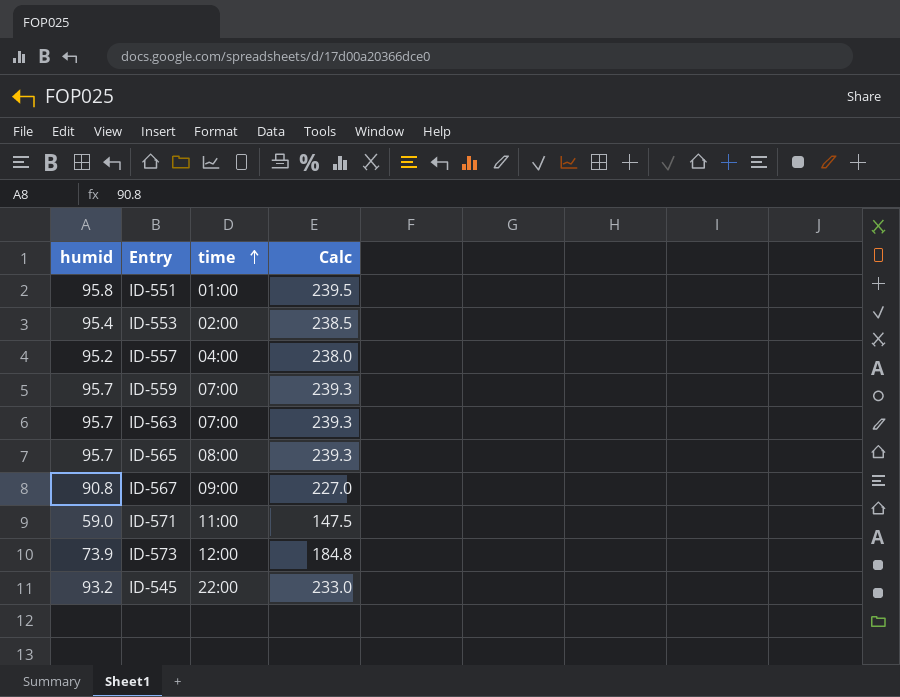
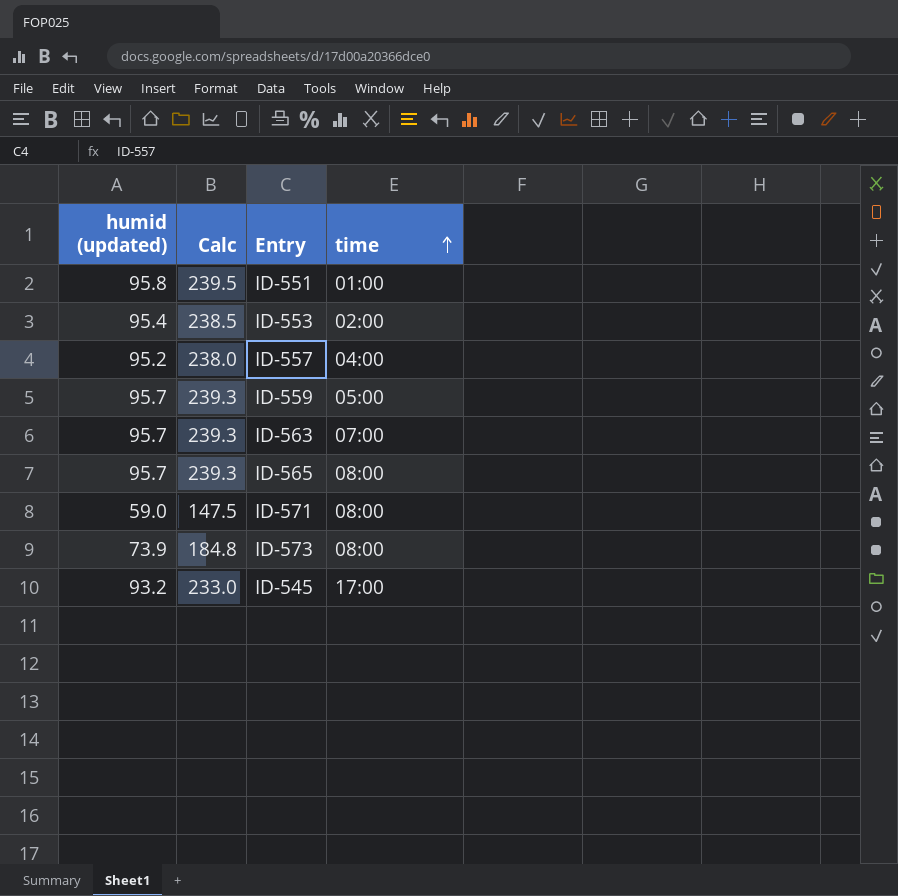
column name: humid -> humid (updated)
column Calc | position: 4 -> 2
row ID-567: 90.8 | 09:00 | 227.0 -> none
ID-559 | time: 07:00 -> 05:00
ID-571 | time: 11:00 -> 08:00
ID-573 | time: 12:00 -> 08:00
ID-545 | time: 22:00 -> 17:00

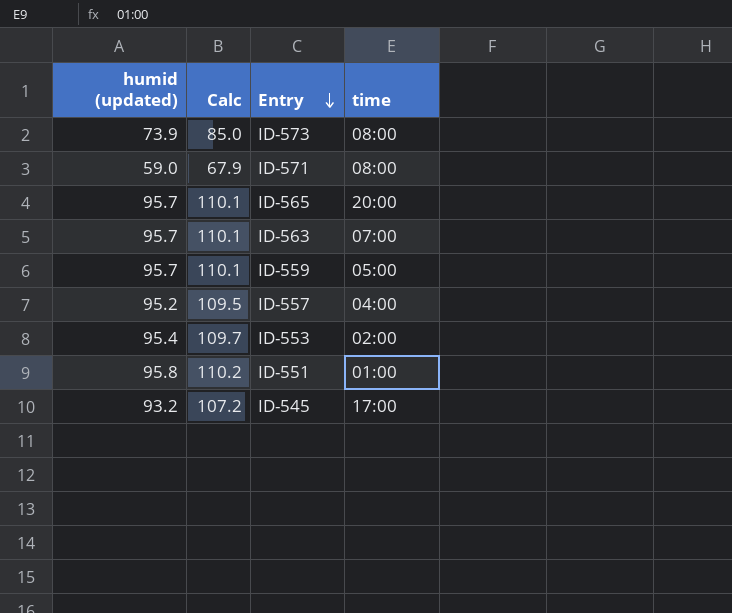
row order: time ascending -> Entry descending
column Calc | formula: [humid (updated)] * 2.5 -> [humid (updated)] * 1.15
ID-565 | time: 08:00 -> 20:00

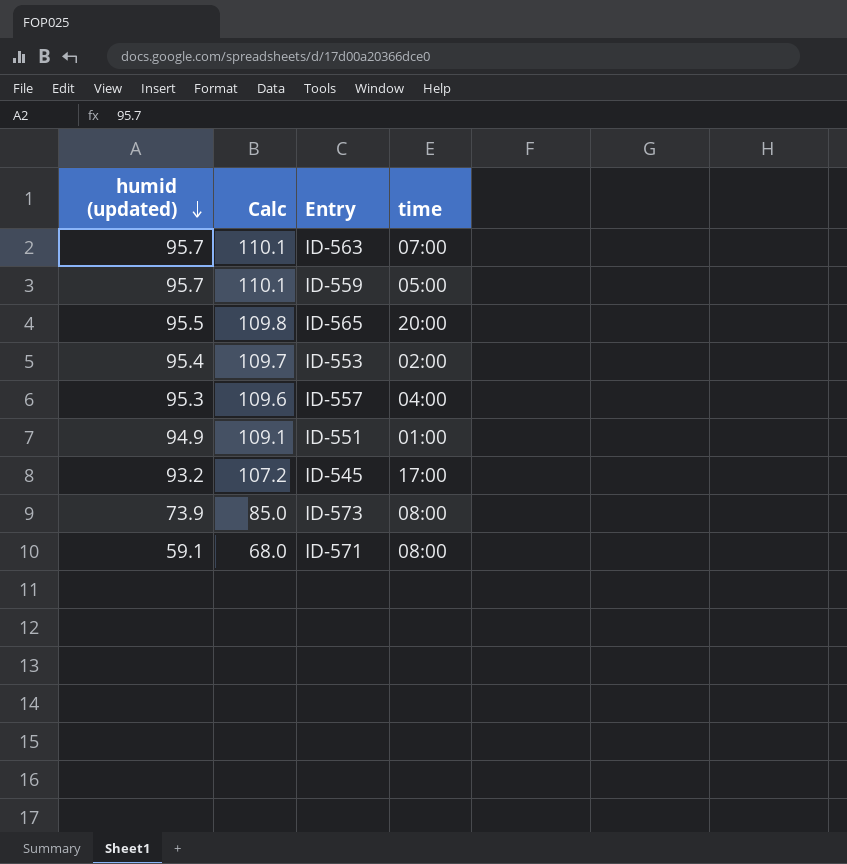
row order: Entry descending -> humid (updated) descending
ID-565 | humid (updated): 95.7 -> 95.5
ID-565 | Calc: 110.1 -> 109.8
ID-557 | humid (updated): 95.2 -> 95.3
ID-557 | Calc: 109.5 -> 109.6
ID-551 | humid (updated): 95.8 -> 94.9
ID-551 | Calc: 110.2 -> 109.1
ID-571 | humid (updated): 59.0 -> 59.1
ID-571 | Calc: 67.9 -> 68.0

